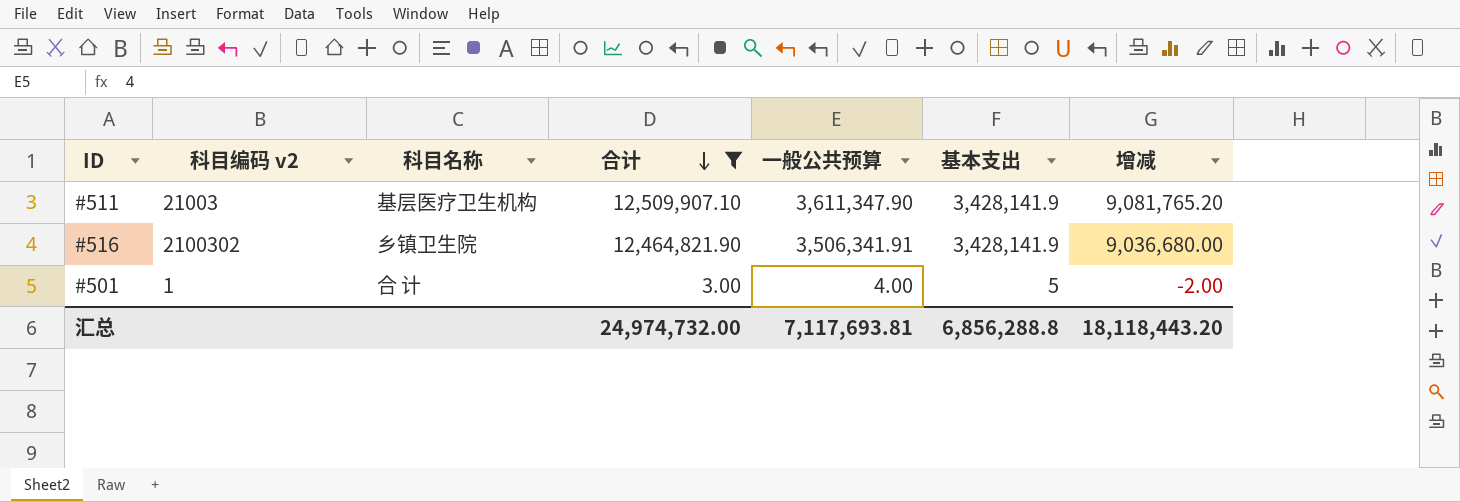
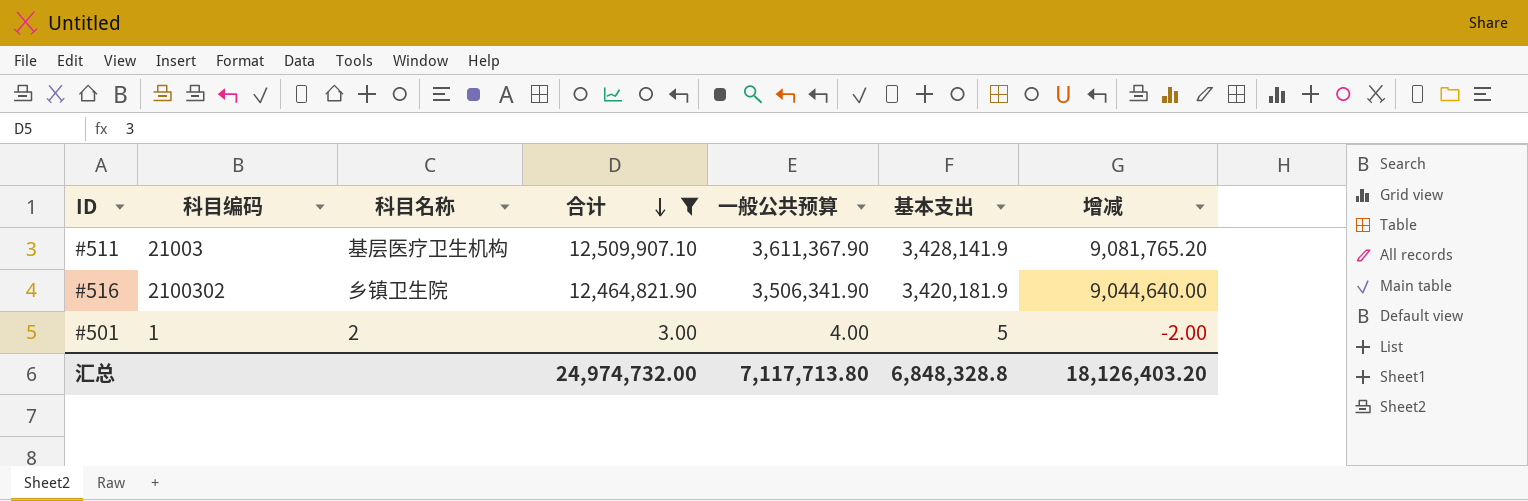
column name: 科目编码 v2 -> 科目编码
#511 | 一般公共预算: 3,611,347.90 -> 3,611,367.90
#516 | 一般公共预算: 3,506,341.91 -> 3,506,341.90
#516 | 基本支出: 3,428,141.9 -> 3,420,181.9
#516 | 增减: 9,036,680.00 -> 9,044,640.00
#501 | 科目名称: 合 计 -> 2
汇总 | 一般公共预算: 7,117,693.81 -> 7,117,713.80
汇总 | 基本支出: 6,856,288.8 -> 6,848,328.8
汇总 | 增减: 18,118,443.20 -> 18,126,403.20

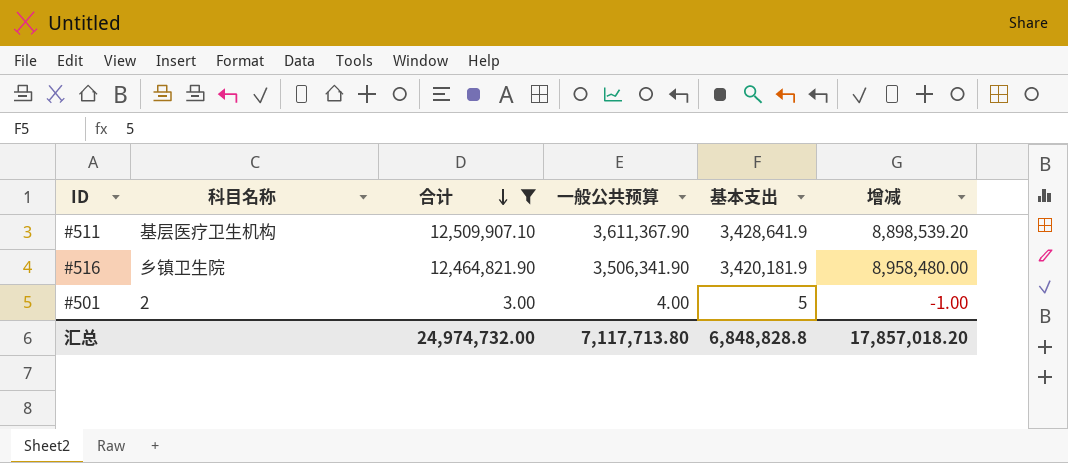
column 科目编码 | position: 2 -> none
column 增减 | formula: [合计] - [基本支出] -> [合计] - [一般公共预算]
#511 | 基本支出: 3,428,141.9 -> 3,428,641.9
汇总 | 基本支出: 6,848,328.8 -> 6,848,828.8
汇总 | 增减: 18,126,403.20 -> 17,857,018.20

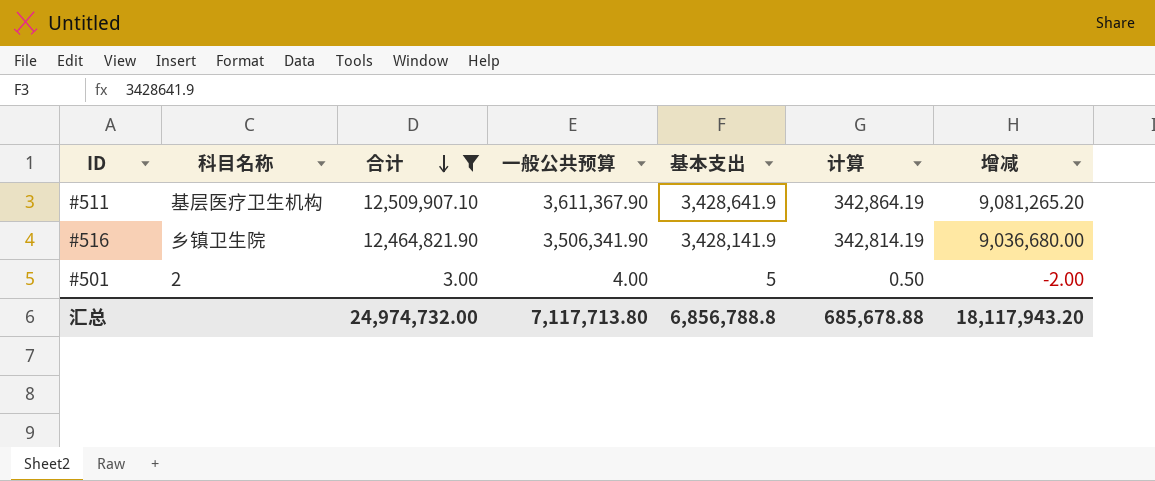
column 计算 | formula: none -> [基本支出] * 0.1
column 增减 | formula: [合计] - [一般公共预算] -> [合计] - [基本支出]
#516 | 基本支出: 3,420,181.9 -> 3,428,141.9
汇总 | 基本支出: 6,848,828.8 -> 6,856,788.8
汇总 | 增减: 17,857,018.20 -> 18,117,943.20

